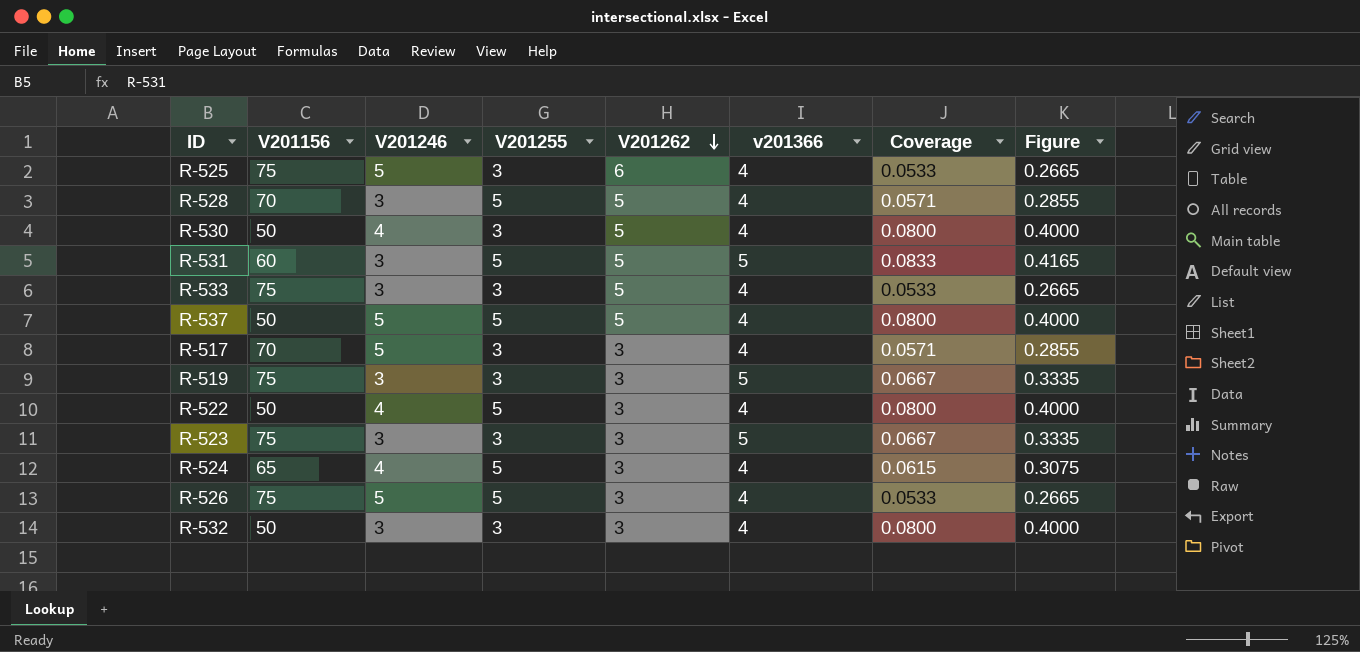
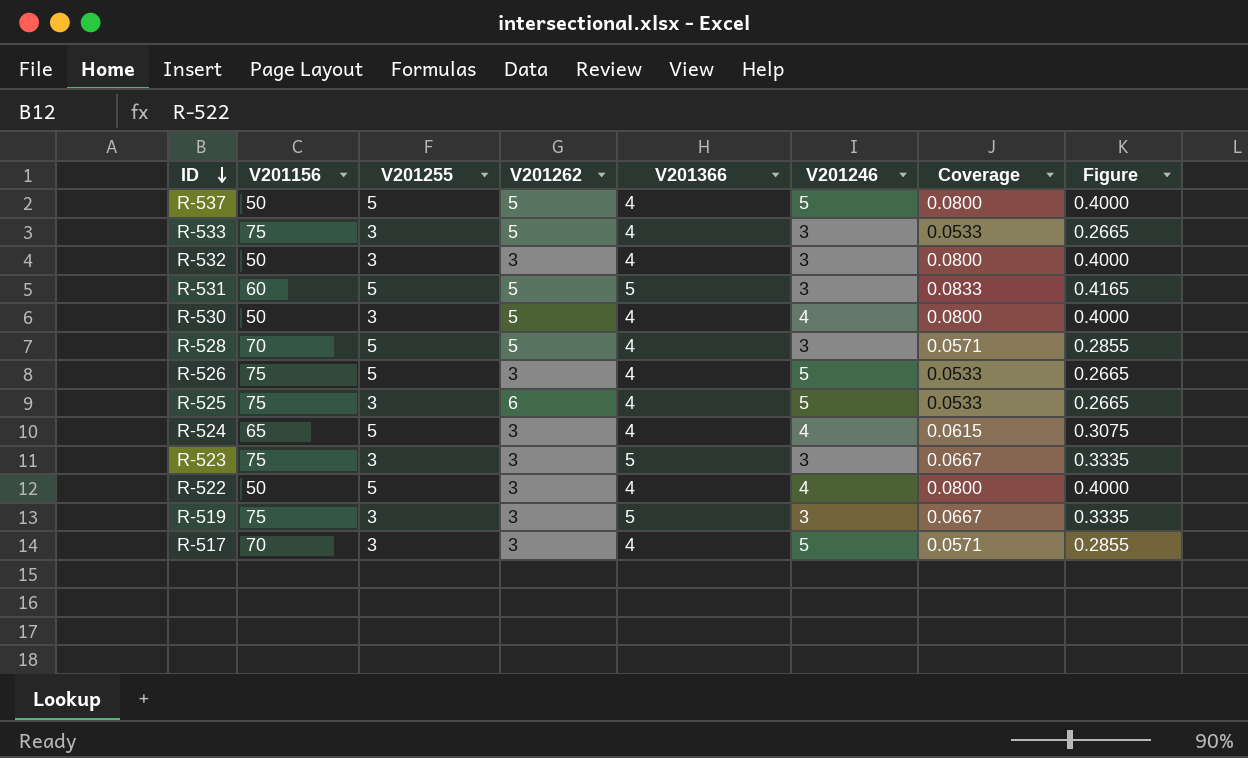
row order: V201262 descending -> ID descending
column name: v201366 -> V201366
column V201246 | position: 3 -> 6

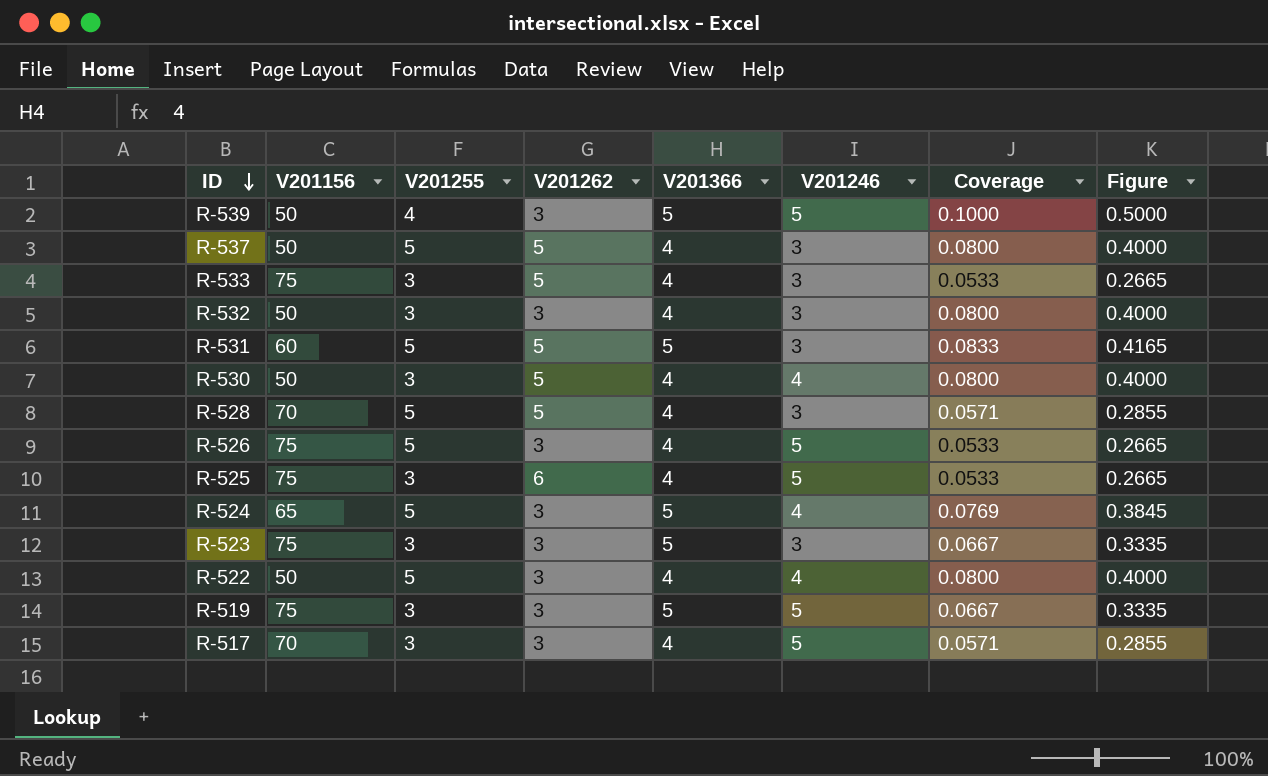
row R-539: none -> 50 | 4 | 3 | 5 | 5 | 0.1000 | 0.5000
R-537 | V201246: 5 -> 3
R-524 | V201366: 4 -> 5
R-524 | Coverage: 0.0615 -> 0.0769
R-524 | Figure: 0.3075 -> 0.3845
R-519 | V201246: 3 -> 5

